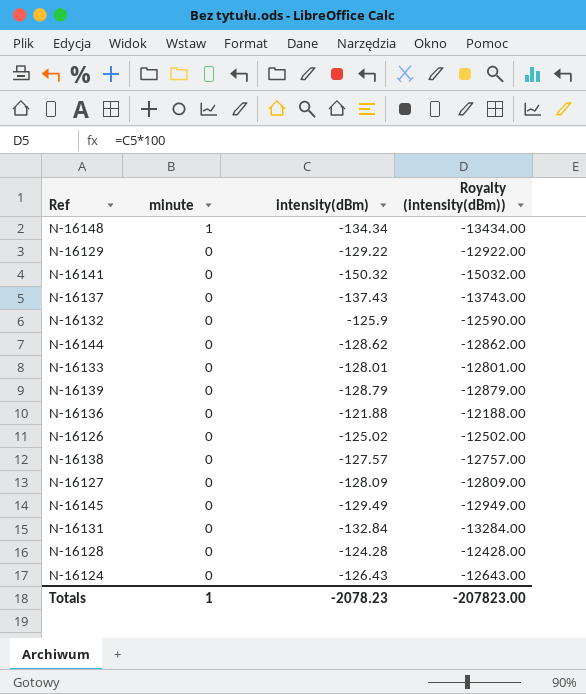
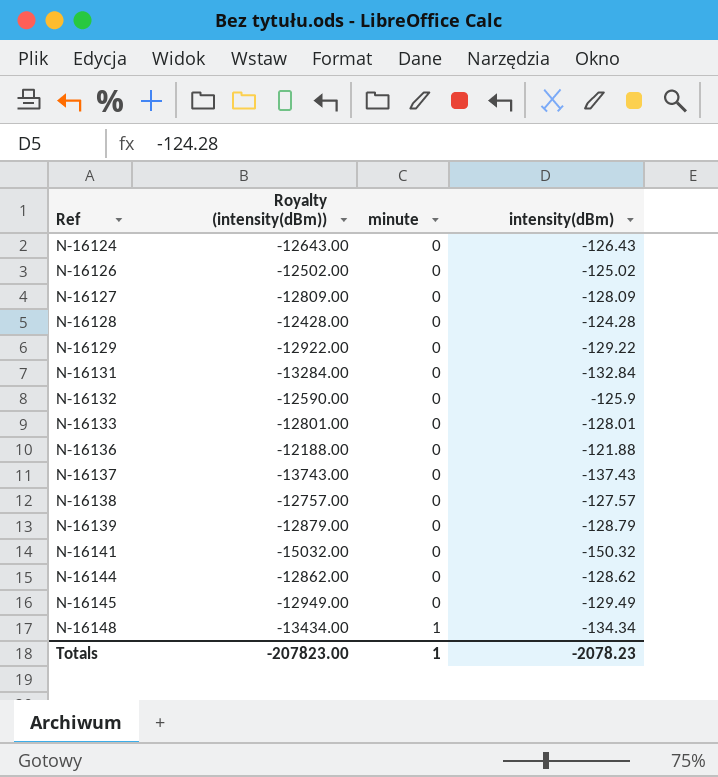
row order: minute descending -> Ref ascending
column Royalty (intensity(dBm)) | position: 4 -> 2

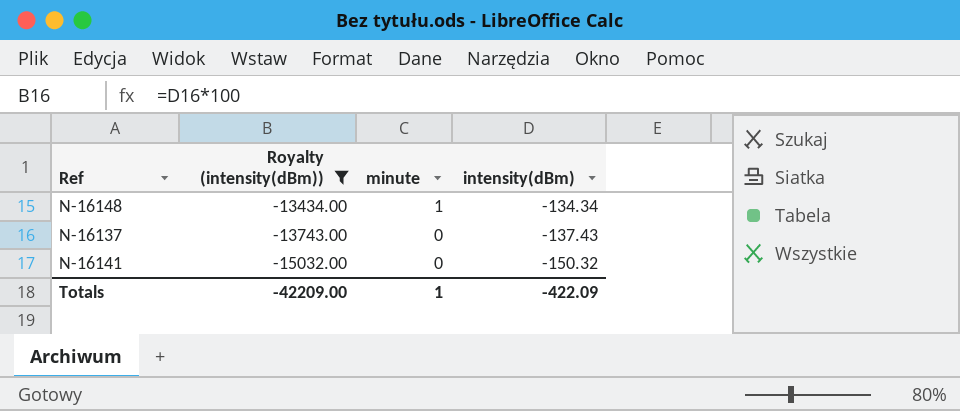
filter: none -> Royalty (intensity(dBm)) <= -13434.00
row order: Ref ascending -> Royalty (intensity(dBm)) descending
Totals | Royalty (intensity(dBm)): -207823.00 -> -42209.00
Totals | intensity(dBm): -2078.23 -> -422.09

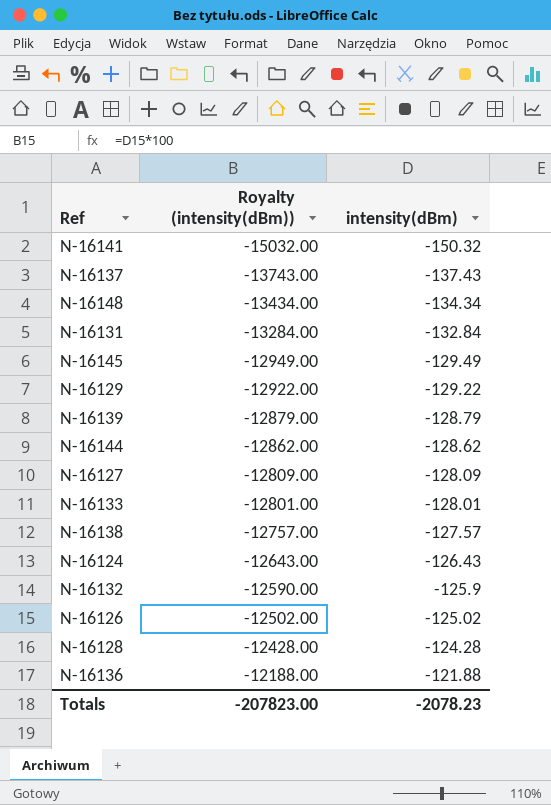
filter: Royalty (intensity(dBm)) <= -13434.00 -> none
row order: Royalty (intensity(dBm)) descending -> Royalty (intensity(dBm)) ascending
column minute | position: 3 -> none
Totals | Royalty (intensity(dBm)): -42209.00 -> -207823.00
Totals | intensity(dBm): -422.09 -> -2078.23

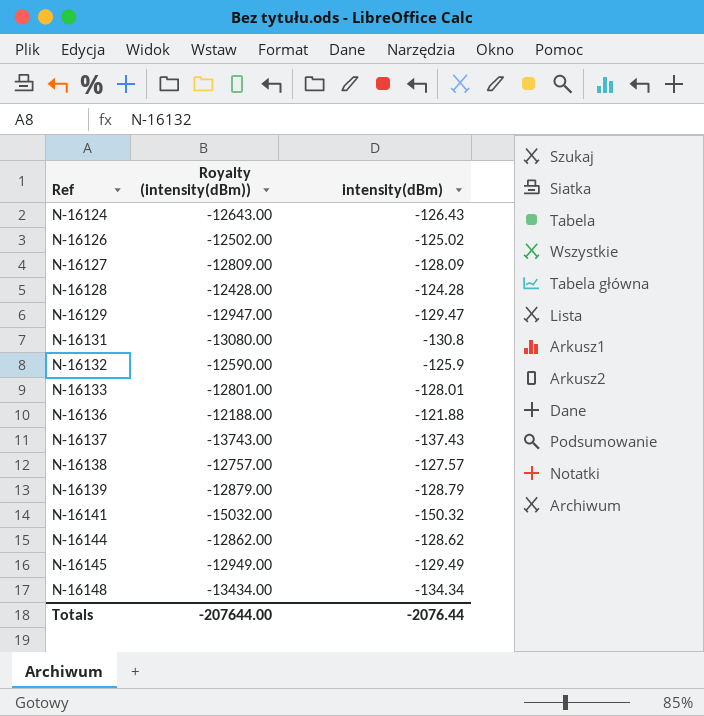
row order: Royalty (intensity(dBm)) ascending -> Ref ascending
N-16129 | Royalty (intensity(dBm)): -12922.00 -> -12947.00
N-16129 | intensity(dBm): -129.22 -> -129.47
N-16131 | Royalty (intensity(dBm)): -13284.00 -> -13080.00
N-16131 | intensity(dBm): -132.84 -> -130.8
Totals | Royalty (intensity(dBm)): -207823.00 -> -207644.00
Totals | intensity(dBm): -2078.23 -> -2076.44

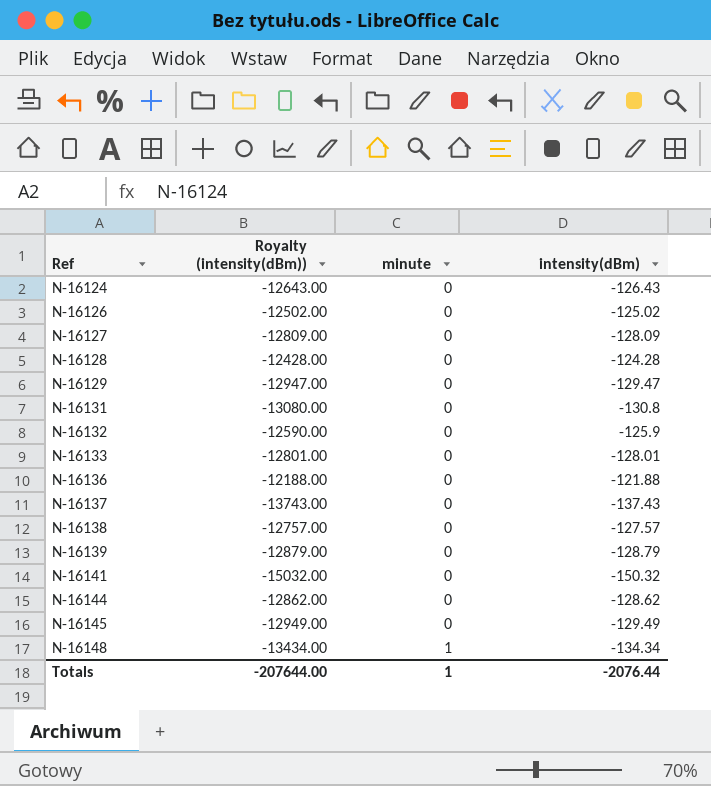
column minute | position: none -> 3

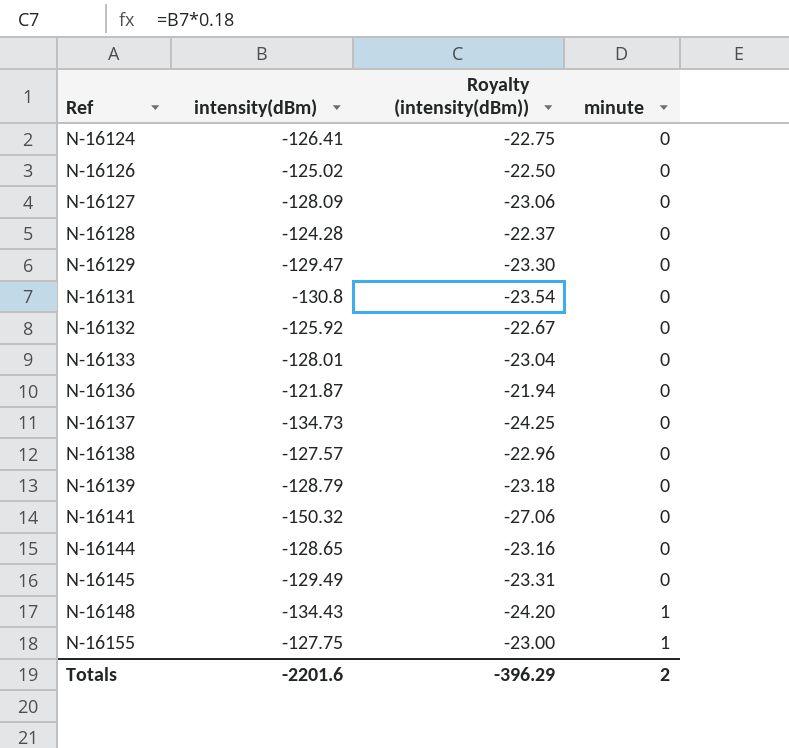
column intensity(dBm) | position: 4 -> 2
column Royalty (intensity(dBm)) | formula: [intensity(dBm)] * 100 -> [intensity(dBm)] * 0.18
N-16124 | intensity(dBm): -126.43 -> -126.41
N-16132 | intensity(dBm): -125.9 -> -125.92
N-16136 | intensity(dBm): -121.88 -> -121.87
N-16137 | intensity(dBm): -137.43 -> -134.73
N-16144 | intensity(dBm): -128.62 -> -128.65
N-16148 | intensity(dBm): -134.34 -> -134.43
row N-16155: none -> -127.75 | -23.00 | 1
Totals | intensity(dBm): -2076.44 -> -2201.6
Totals | Royalty (intensity(dBm)): -207644.00 -> -396.29
Totals | minute: 1 -> 2

